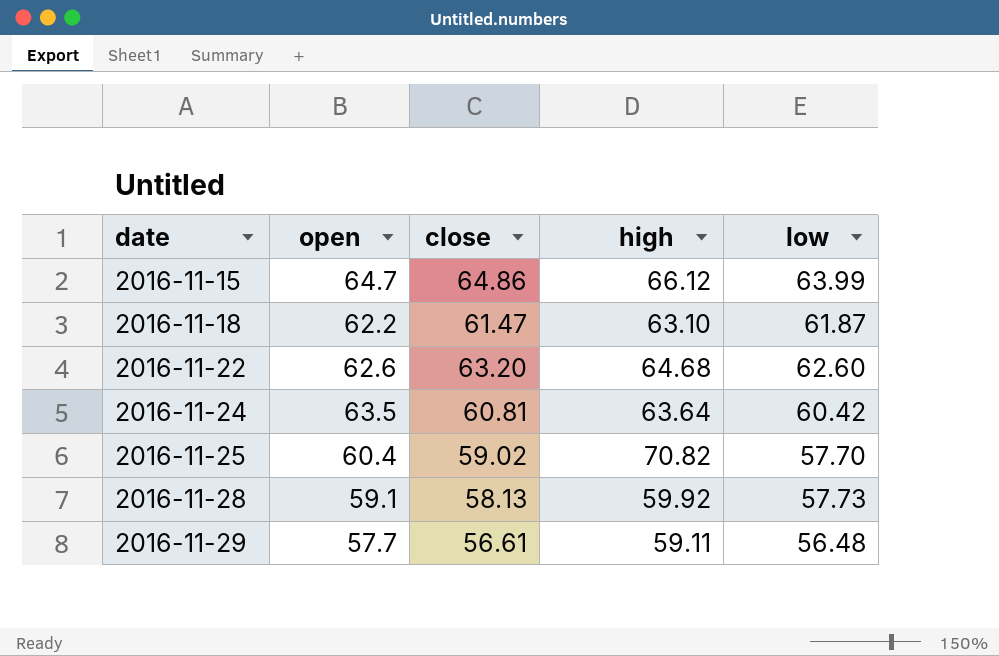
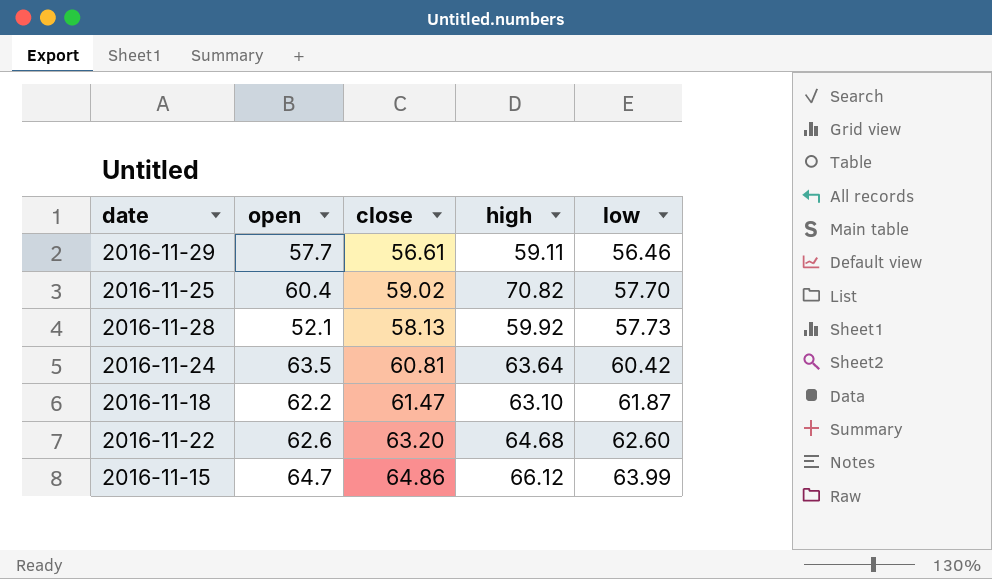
row order: date ascending -> low ascending
2016-11-29 | low: 56.48 -> 56.46
2016-11-28 | open: 59.1 -> 52.1

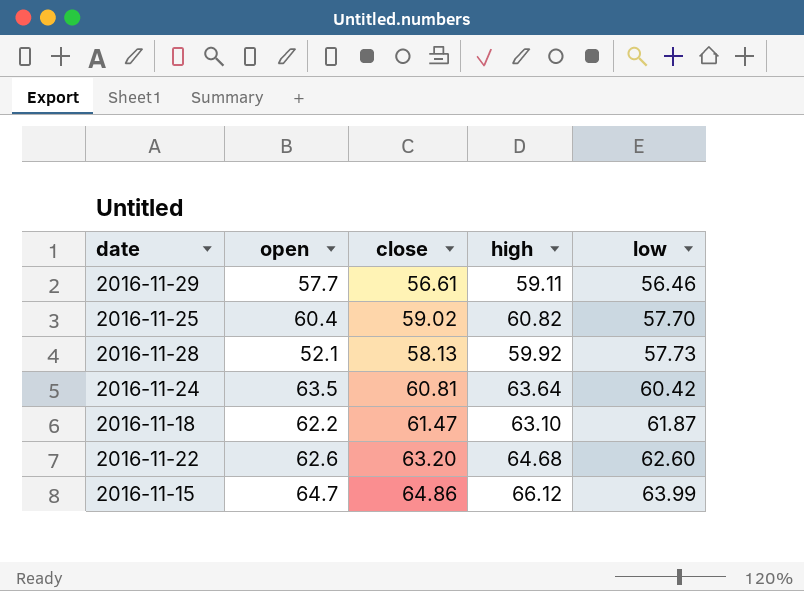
2016-11-25 | high: 70.82 -> 60.82

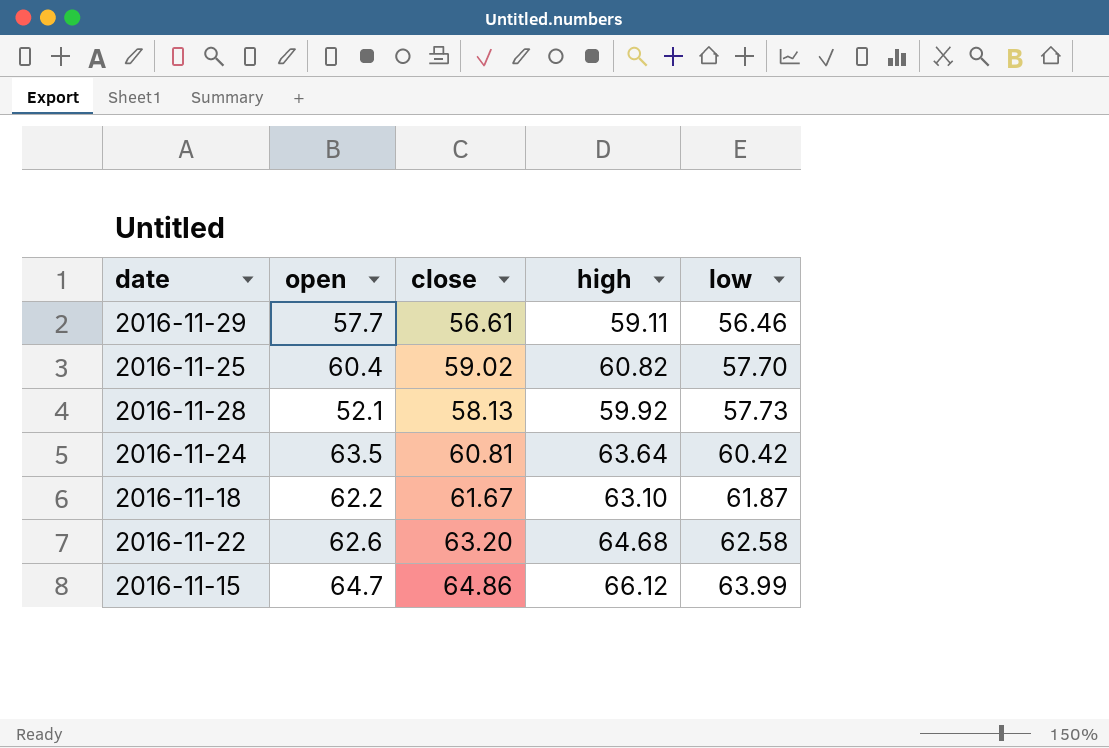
2016-11-18 | close: 61.47 -> 61.67
2016-11-22 | low: 62.60 -> 62.58

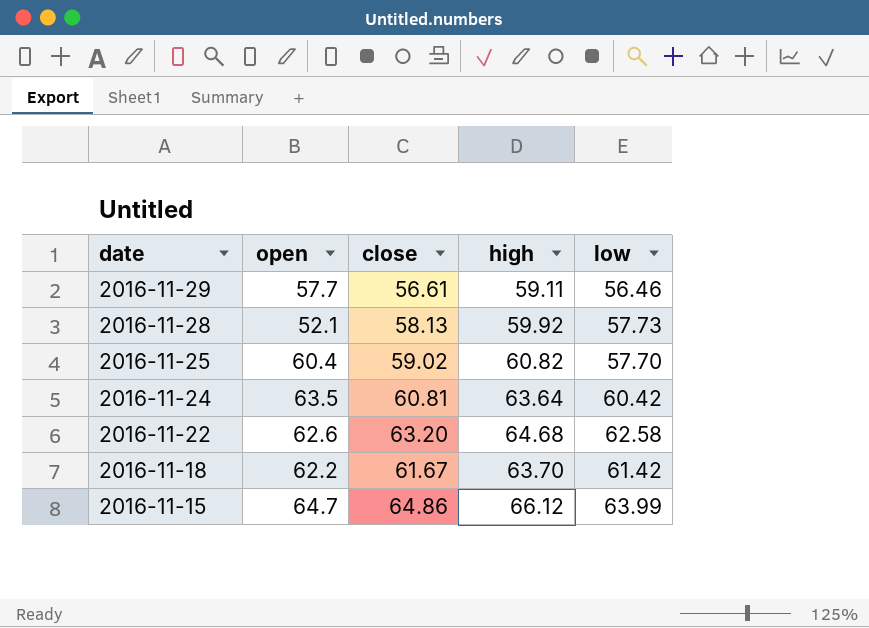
row order: low ascending -> date descending
2016-11-18 | high: 63.10 -> 63.70
2016-11-18 | low: 61.87 -> 61.42

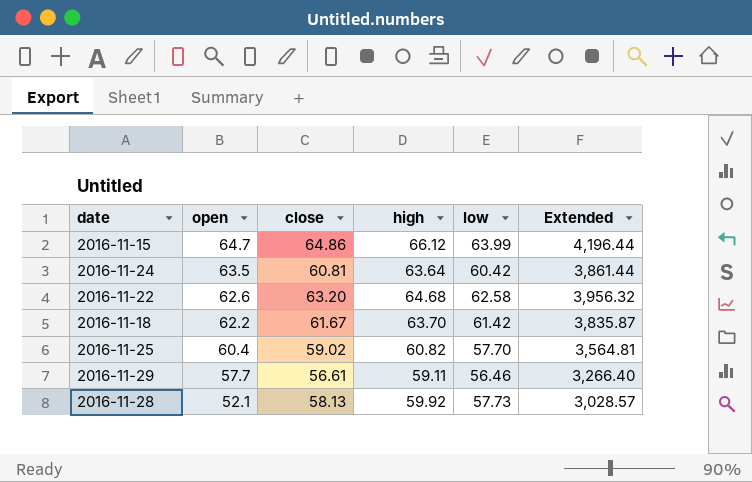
row order: date descending -> open descending
column Extended | formula: none -> [open] * [close]

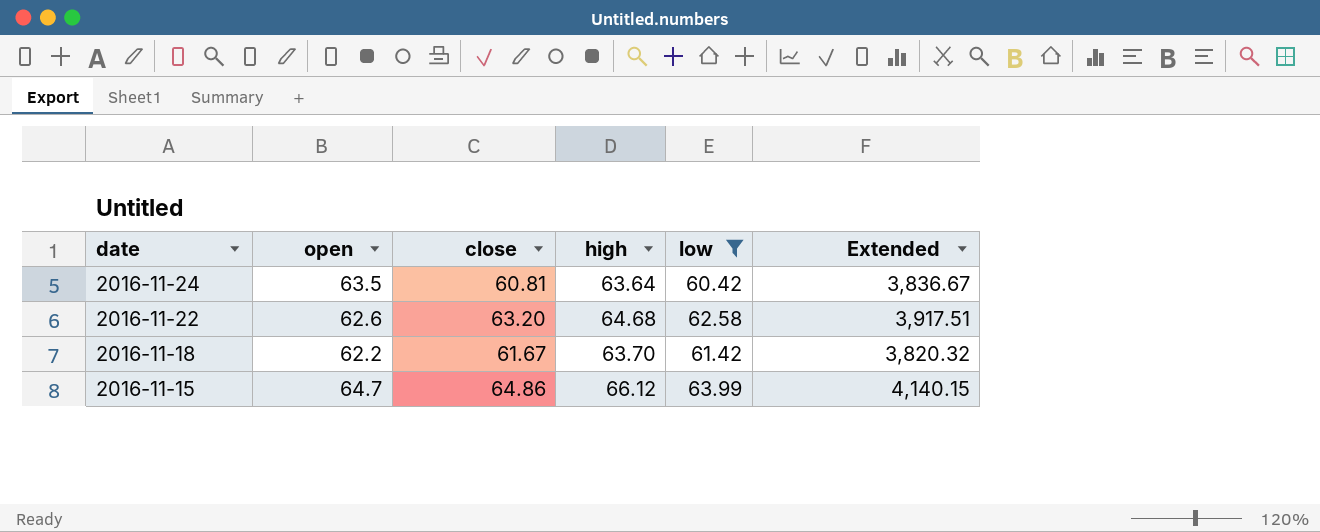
filter: none -> low >= 60.42
row order: open descending -> date descending
column Extended | formula: [open] * [close] -> [open] * [low]

